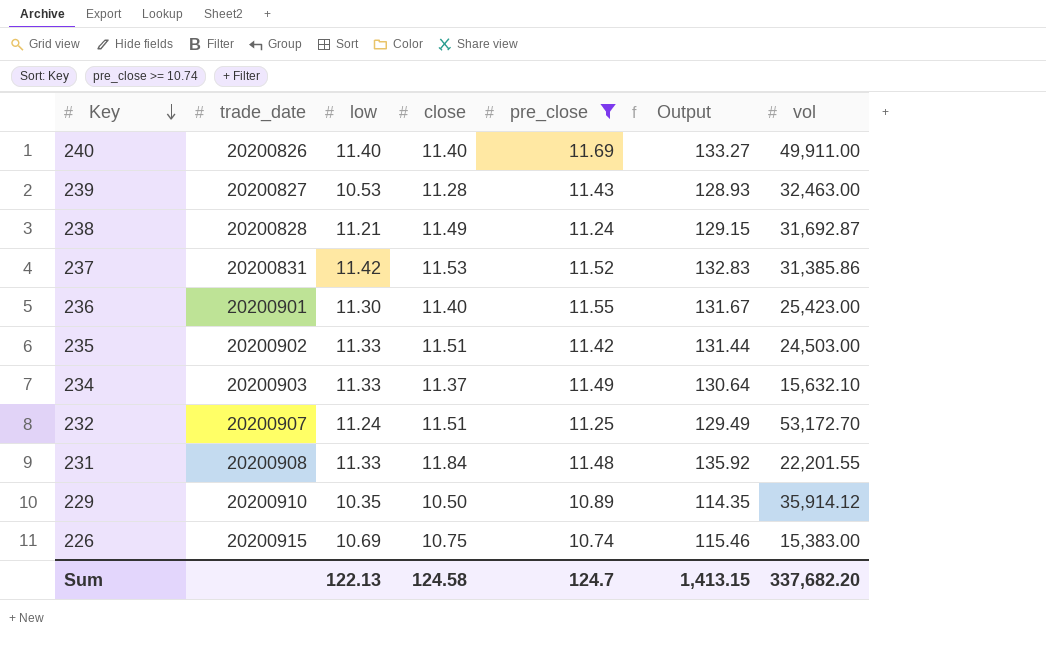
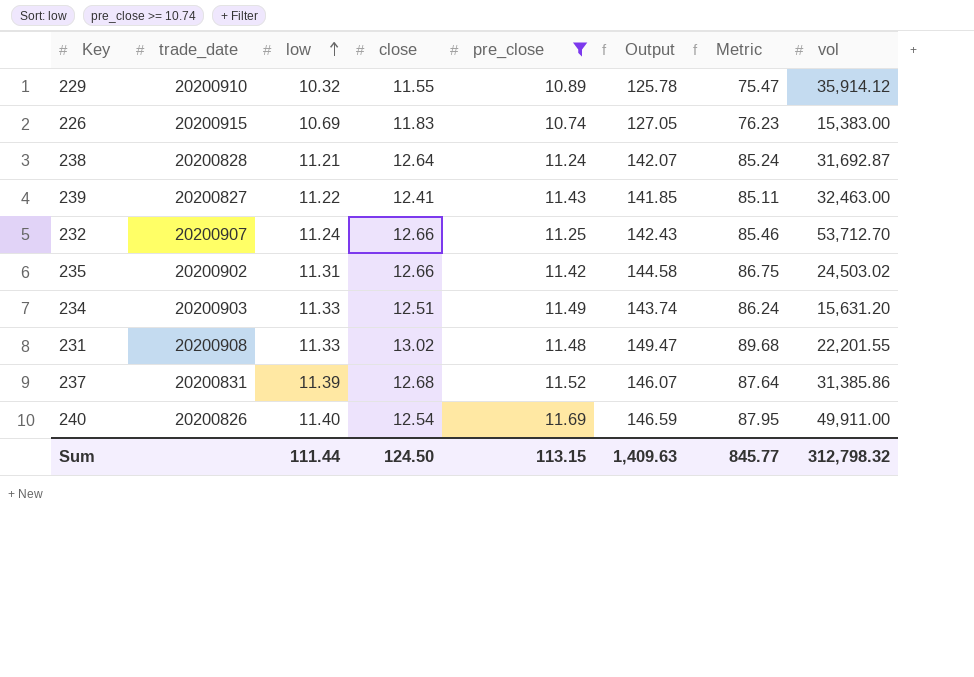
row order: Key descending -> low ascending
column Metric | formula: none -> [Output] * 0.6
row 236: 20200901 | 11.30 | 11.40 | 11.55 | 131.67 | 25,423.00 -> none
229 | low: 10.35 -> 10.32
229 | close: 10.50 -> 11.55
229 | Output: 114.35 -> 125.78
226 | close: 10.75 -> 11.83
226 | Output: 115.46 -> 127.05
238 | close: 11.49 -> 12.64
238 | Output: 129.15 -> 142.07
239 | low: 10.53 -> 11.22
239 | close: 11.28 -> 12.41
239 | Output: 128.93 -> 141.85
232 | close: 11.51 -> 12.66
232 | Output: 129.49 -> 142.43
232 | vol: 53,172.70 -> 53,712.70
235 | low: 11.33 -> 11.31
235 | close: 11.51 -> 12.66
235 | Output: 131.44 -> 144.58
235 | vol: 24,503.00 -> 24,503.02
234 | close: 11.37 -> 12.51
234 | Output: 130.64 -> 143.74
234 | vol: 15,632.10 -> 15,631.20
231 | close: 11.84 -> 13.02
231 | Output: 135.92 -> 149.47
237 | low: 11.42 -> 11.39
237 | close: 11.53 -> 12.68
237 | Output: 132.83 -> 146.07
240 | close: 11.40 -> 12.54
240 | Output: 133.27 -> 146.59
Sum | low: 122.13 -> 111.44
Sum | close: 124.58 -> 124.50
Sum | pre_close: 124.7 -> 113.15
Sum | Output: 1,413.15 -> 1,409.63
Sum | vol: 337,682.20 -> 312,798.32

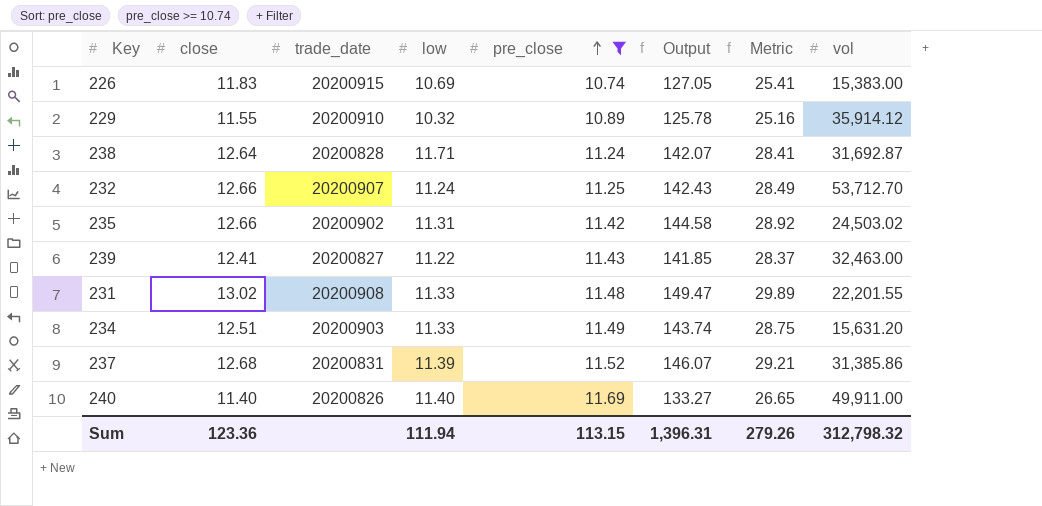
row order: low ascending -> pre_close ascending
column close | position: 4 -> 2
column Metric | formula: [Output] * 0.6 -> [Output] * 0.2
238 | low: 11.21 -> 11.71
240 | close: 12.54 -> 11.40
240 | Output: 146.59 -> 133.27
Sum | close: 124.50 -> 123.36
Sum | low: 111.44 -> 111.94
Sum | Output: 1,409.63 -> 1,396.31
Sum | Metric: 845.77 -> 279.26

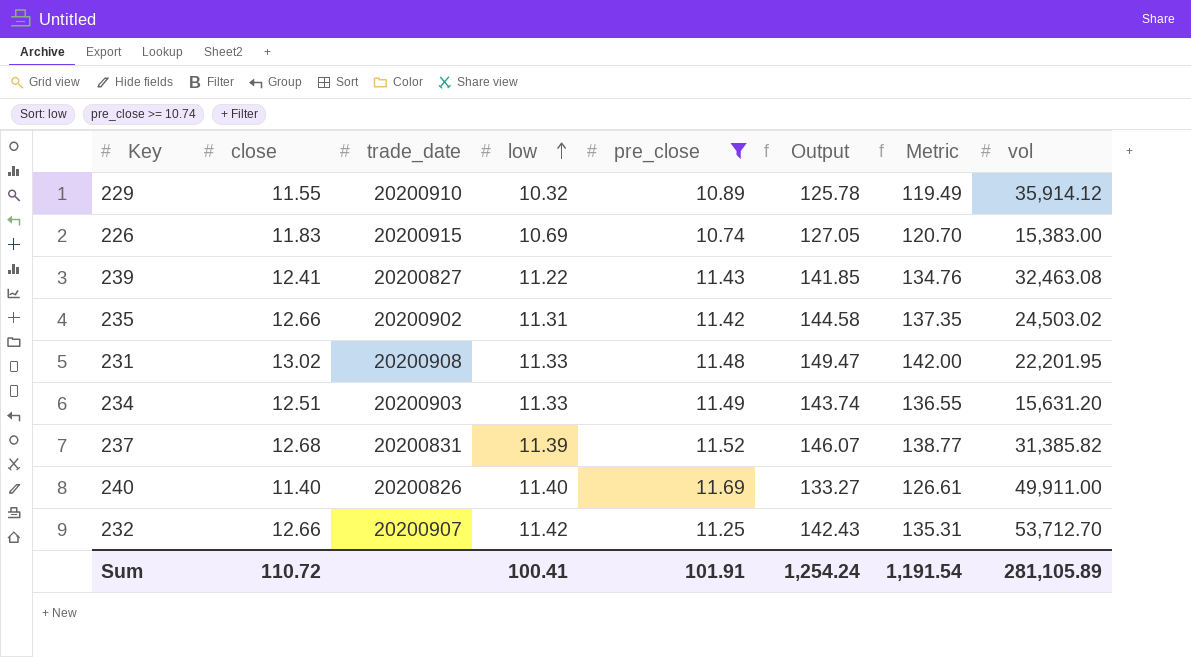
row order: pre_close ascending -> low ascending
column Metric | formula: [Output] * 0.2 -> [Output] * 0.95
row 238: 12.64 | 20200828 | 11.71 | 11.24 | 142.07 | 28.41 | 31,692.87 -> none
239 | vol: 32,463.00 -> 32,463.08
231 | vol: 22,201.55 -> 22,201.95
237 | vol: 31,385.86 -> 31,385.82
232 | low: 11.24 -> 11.42
Sum | close: 123.36 -> 110.72
Sum | low: 111.94 -> 100.41
Sum | pre_close: 113.15 -> 101.91
Sum | Output: 1,396.31 -> 1,254.24
Sum | Metric: 279.26 -> 1,191.54
Sum | vol: 312,798.32 -> 281,105.89

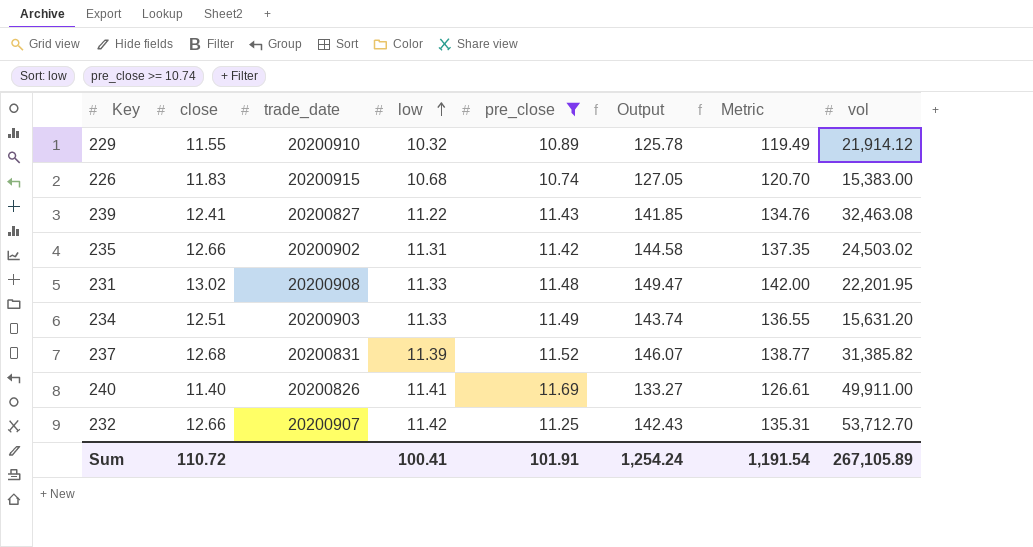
229 | vol: 35,914.12 -> 21,914.12
226 | low: 10.69 -> 10.68
240 | low: 11.40 -> 11.41
Sum | vol: 281,105.89 -> 267,105.89

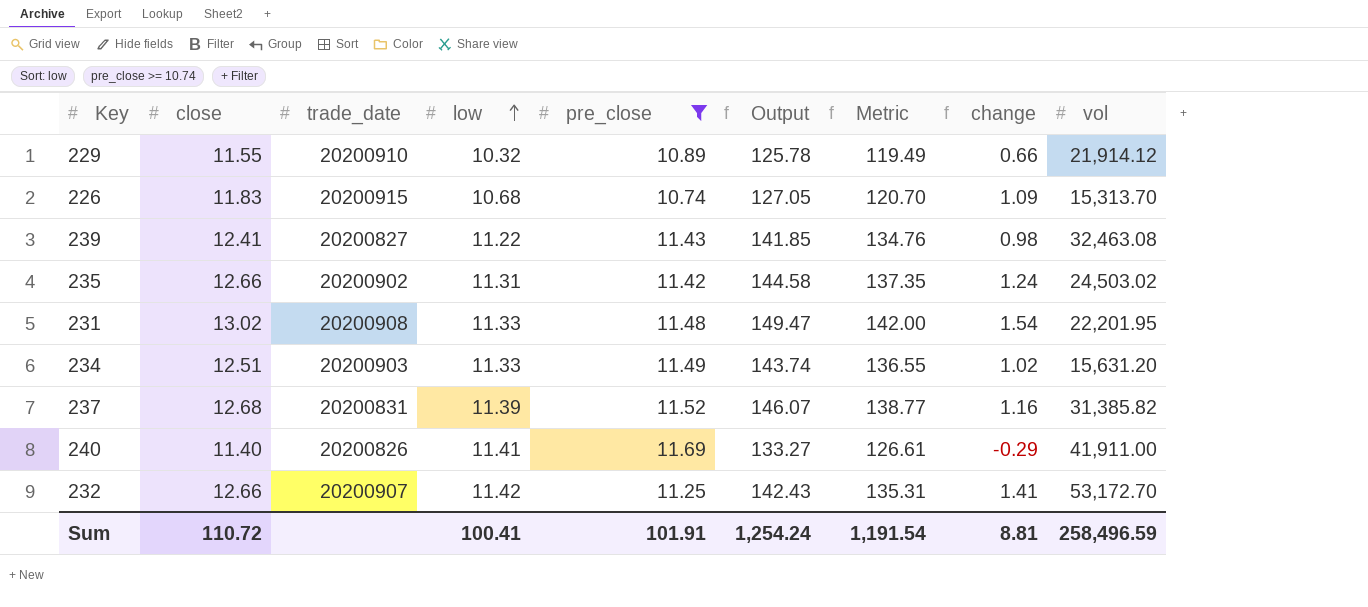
column change | formula: none -> [close] - [pre_close]
226 | vol: 15,383.00 -> 15,313.70
240 | vol: 49,911.00 -> 41,911.00
232 | vol: 53,712.70 -> 53,172.70
Sum | vol: 267,105.89 -> 258,496.59

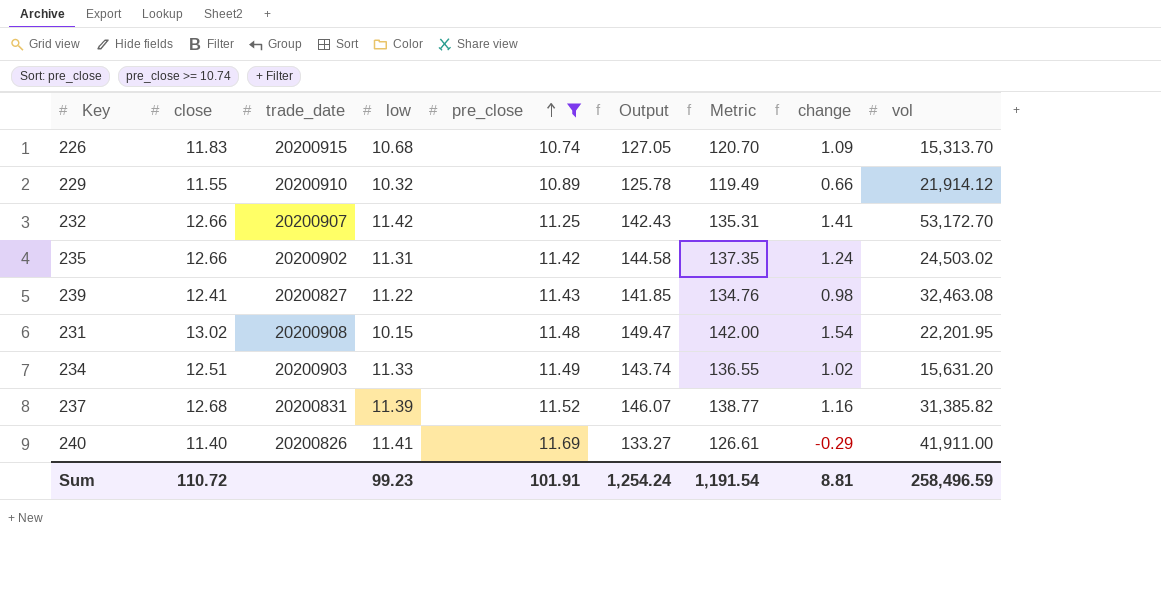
row order: low ascending -> pre_close ascending
231 | low: 11.33 -> 10.15
Sum | low: 100.41 -> 99.23

